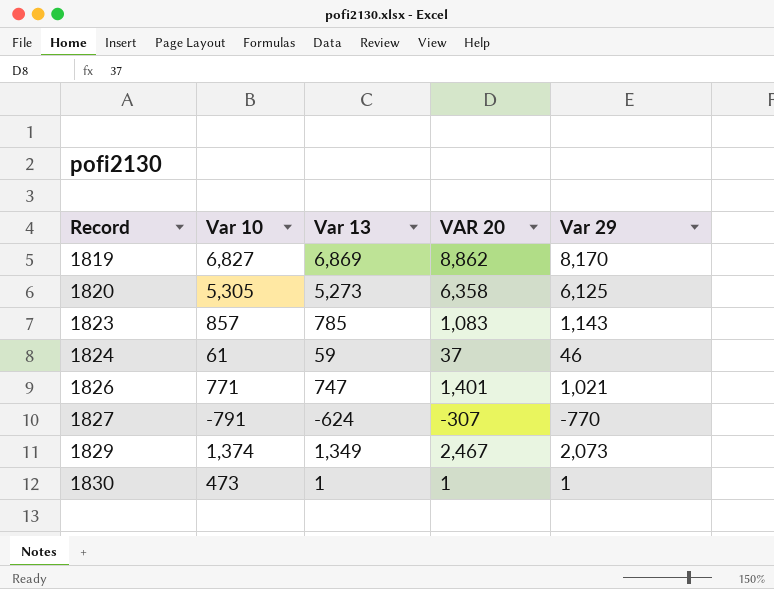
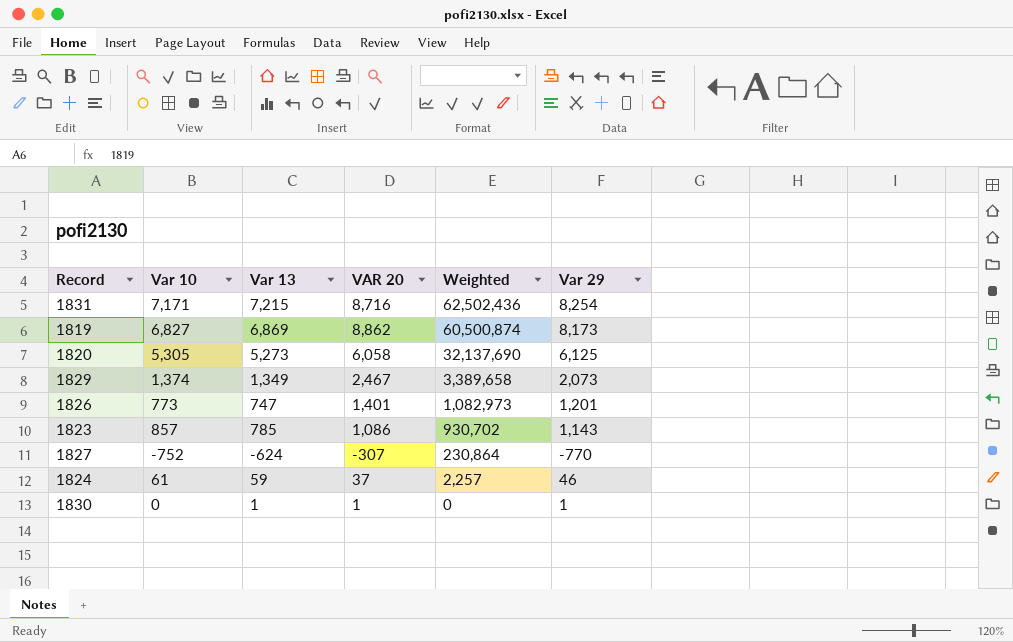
row order: Record ascending -> Weighted descending
column Weighted | formula: none -> [Var 10] * [VAR 20]
row 1831: none -> 7,171 | 7,215 | 8,716 | 62,502,436 | 8,254
1819 | Var 29: 8,170 -> 8,173
1820 | VAR 20: 6,358 -> 6,058
1826 | Var 10: 771 -> 773
1826 | Var 29: 1,021 -> 1,201
1823 | VAR 20: 1,083 -> 1,086
1827 | Var 10: -791 -> -752
1830 | Var 10: 473 -> 0

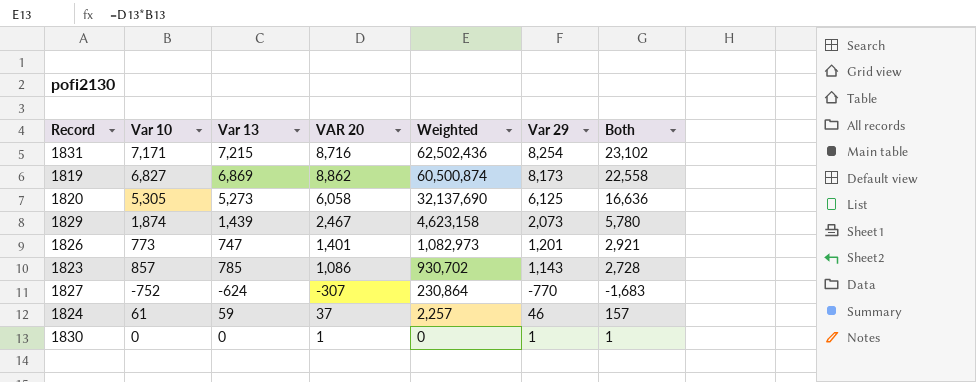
column Both | formula: none -> [Var 10] + [Var 13] + [VAR 20]
1829 | Var 10: 1,374 -> 1,874
1829 | Var 13: 1,349 -> 1,439
1829 | Weighted: 3,389,658 -> 4,623,158
1830 | Var 13: 1 -> 0

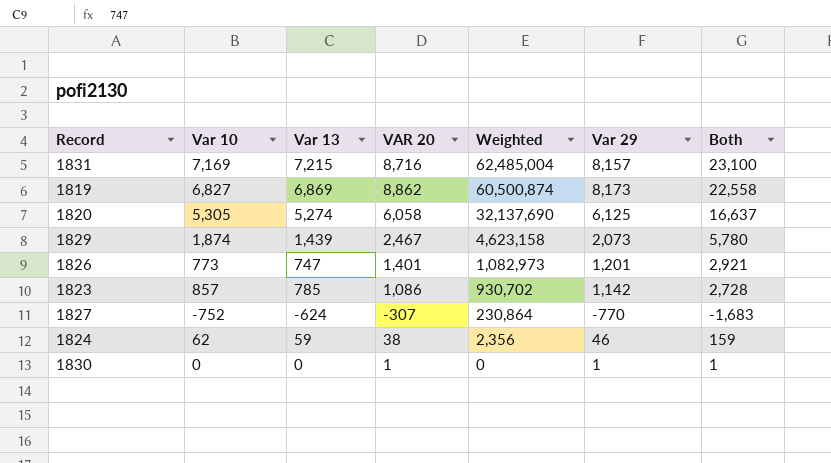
1831 | Var 10: 7,171 -> 7,169
1831 | Weighted: 62,502,436 -> 62,485,004
1831 | Var 29: 8,254 -> 8,157
1831 | Both: 23,102 -> 23,100
1820 | Var 13: 5,273 -> 5,274
1820 | Both: 16,636 -> 16,637
1823 | Var 29: 1,143 -> 1,142
1824 | Var 10: 61 -> 62
1824 | VAR 20: 37 -> 38
1824 | Weighted: 2,257 -> 2,356
1824 | Both: 157 -> 159

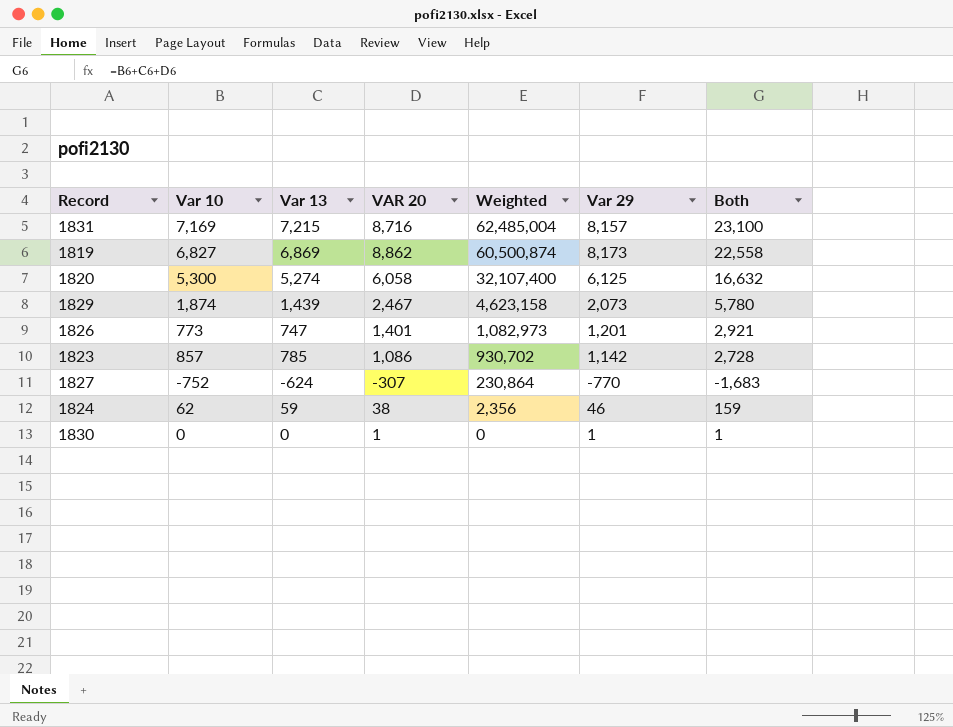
1820 | Var 10: 5,305 -> 5,300
1820 | Weighted: 32,137,690 -> 32,107,400
1820 | Both: 16,637 -> 16,632

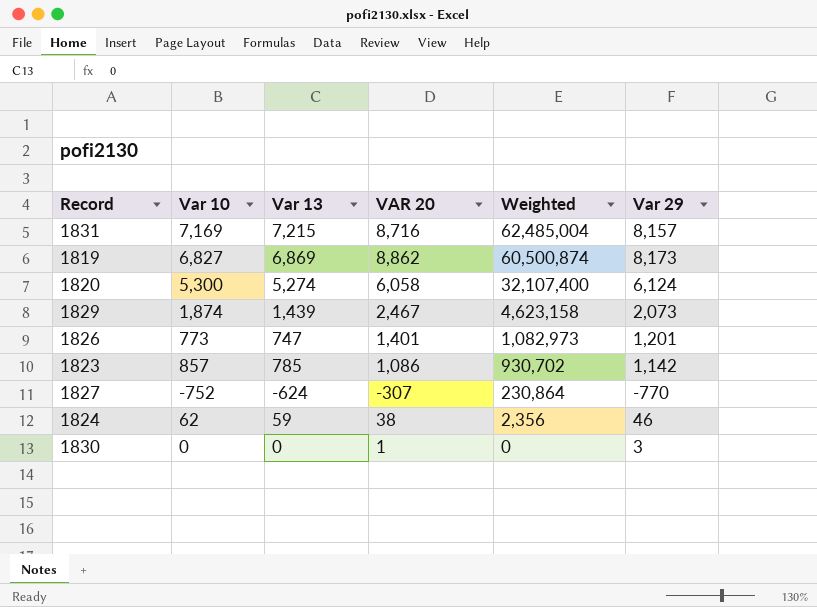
column Both | formula: [Var 10] + [Var 13] + [VAR 20] -> none
1820 | Var 29: 6,125 -> 6,124
1830 | Var 29: 1 -> 3

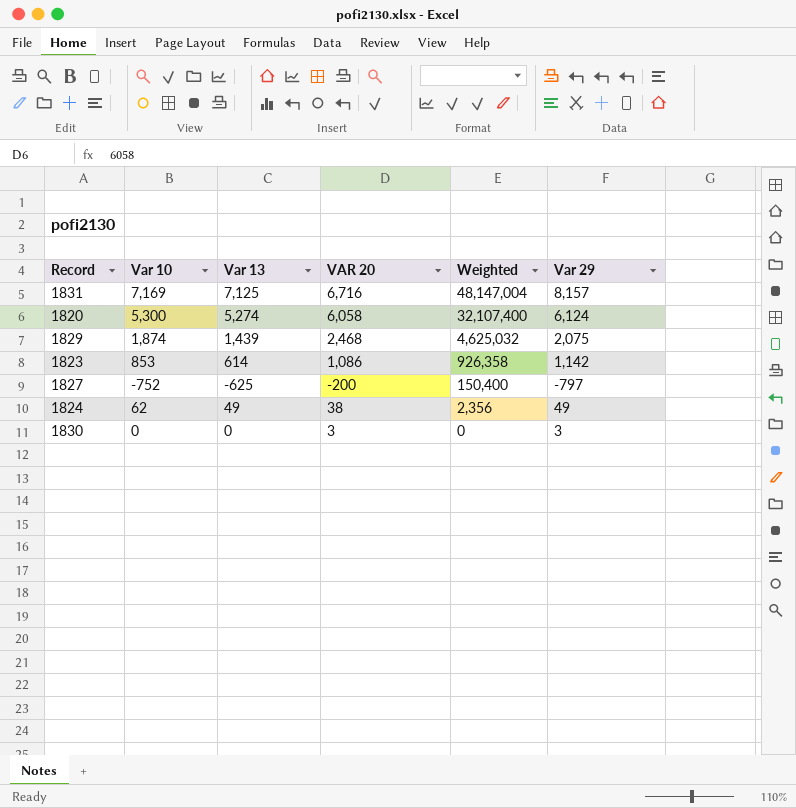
row 1819: 6,827 | 6,869 | 8,862 | 60,500,874 | 8,173 -> none
row 1826: 773 | 747 | 1,401 | 1,082,973 | 1,201 -> none
1831 | Var 13: 7,215 -> 7,125
1831 | VAR 20: 8,716 -> 6,716
1831 | Weighted: 62,485,004 -> 48,147,004
1829 | VAR 20: 2,467 -> 2,468
1829 | Weighted: 4,623,158 -> 4,625,032
1829 | Var 29: 2,073 -> 2,075
1823 | Var 10: 857 -> 853
1823 | Var 13: 785 -> 614
1823 | Weighted: 930,702 -> 926,358
1827 | Var 13: -624 -> -625
1827 | VAR 20: -307 -> -200
1827 | Weighted: 230,864 -> 150,400
1827 | Var 29: -770 -> -797
1824 | Var 13: 59 -> 49
1824 | Var 29: 46 -> 49
1830 | VAR 20: 1 -> 3

